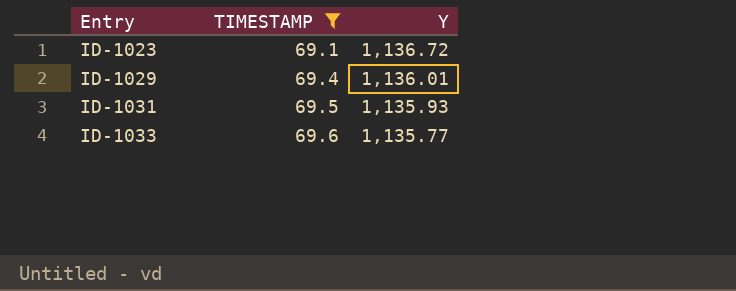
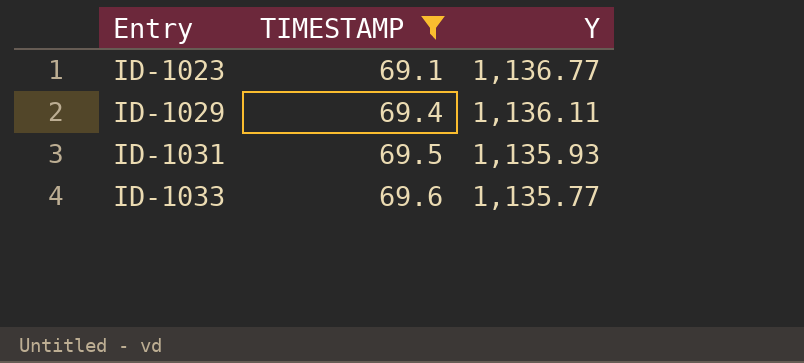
ID-1023 | Y: 1,136.72 -> 1,136.77
ID-1029 | Y: 1,136.01 -> 1,136.11

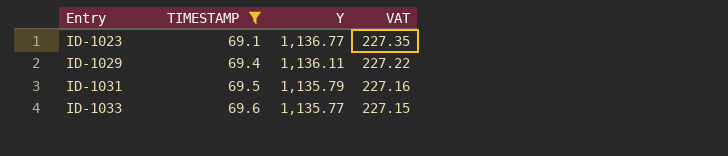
column VAT | formula: none -> [Y] * 0.2
ID-1031 | Y: 1,135.93 -> 1,135.79

